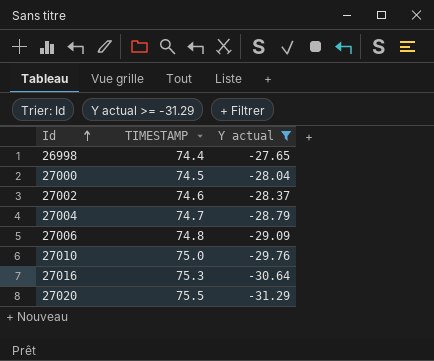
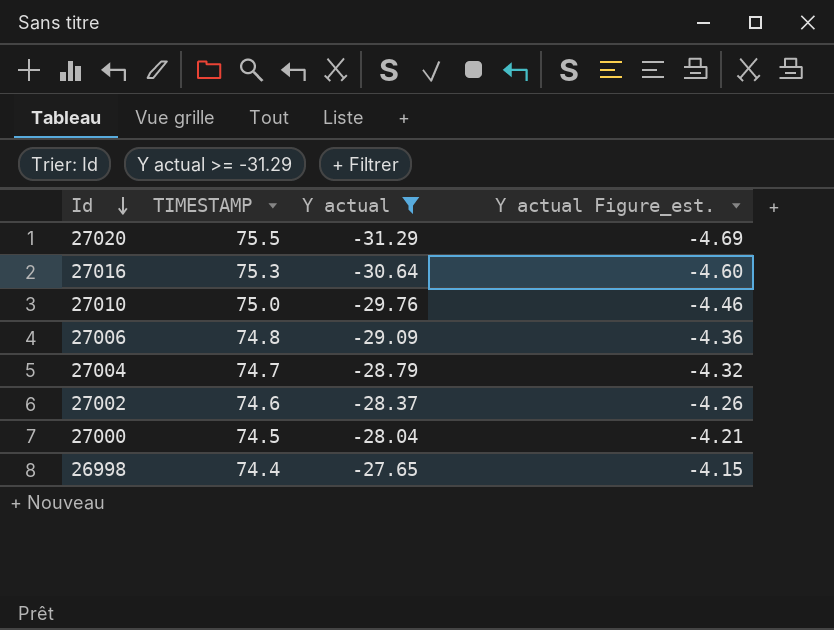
row order: Id ascending -> Id descending
column Y actual Figure_est. | formula: none -> [Y actual] * 0.15

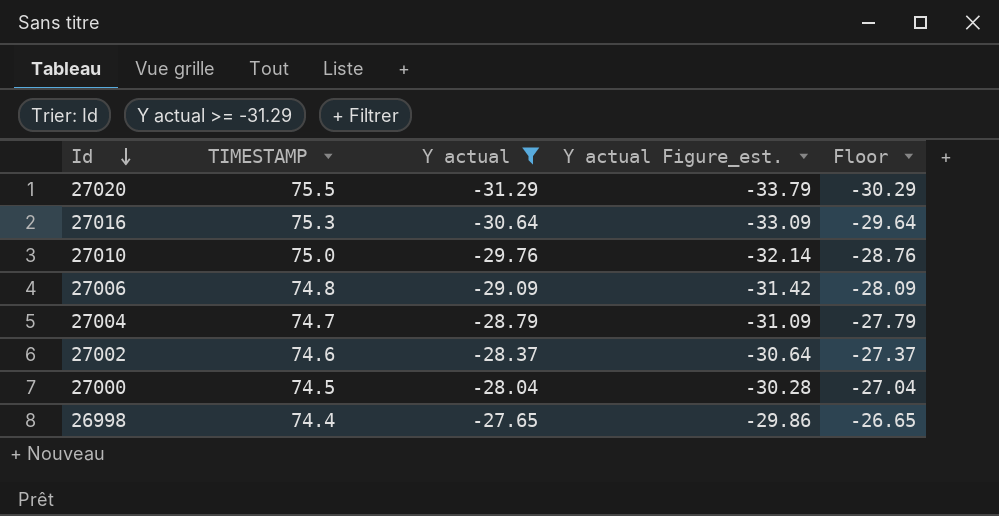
column Y actual Figure_est. | formula: [Y actual] * 0.15 -> [Y actual] * 1.08
column Floor | formula: none -> [Y actual] + 1

